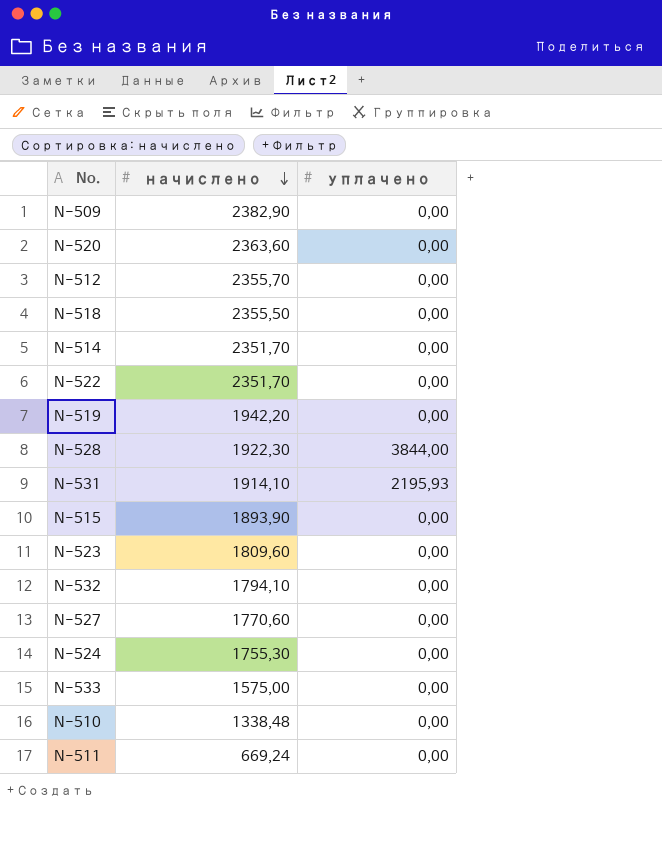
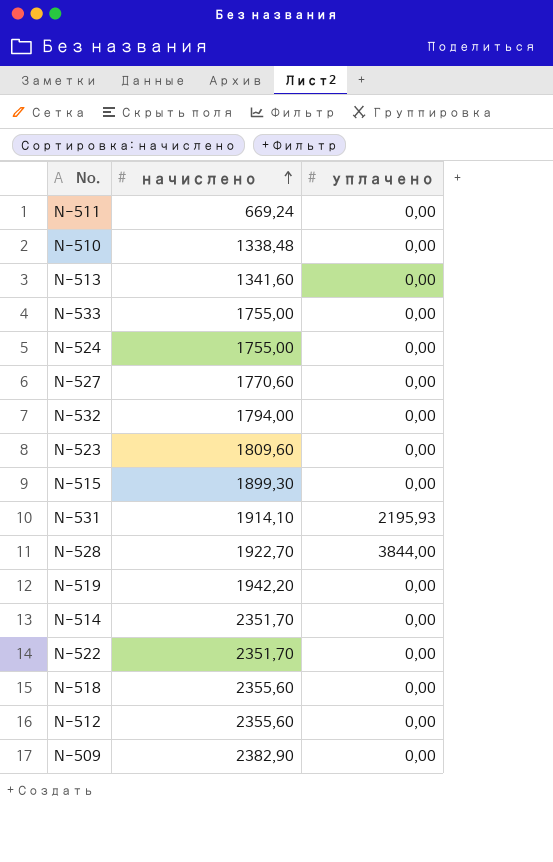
row order: начислено descending -> начислено ascending
row N-520: 2363,60 | 0,00 -> none
row N-513: none -> 1341,60 | 0,00
N-533 | начислено: 1575,00 -> 1755,00
N-524 | начислено: 1755,30 -> 1755,00
N-532 | начислено: 1794,10 -> 1794,00
N-515 | начислено: 1893,90 -> 1899,30
N-528 | начислено: 1922,30 -> 1922,70
N-518 | начислено: 2355,50 -> 2355,60
N-512 | начислено: 2355,70 -> 2355,60

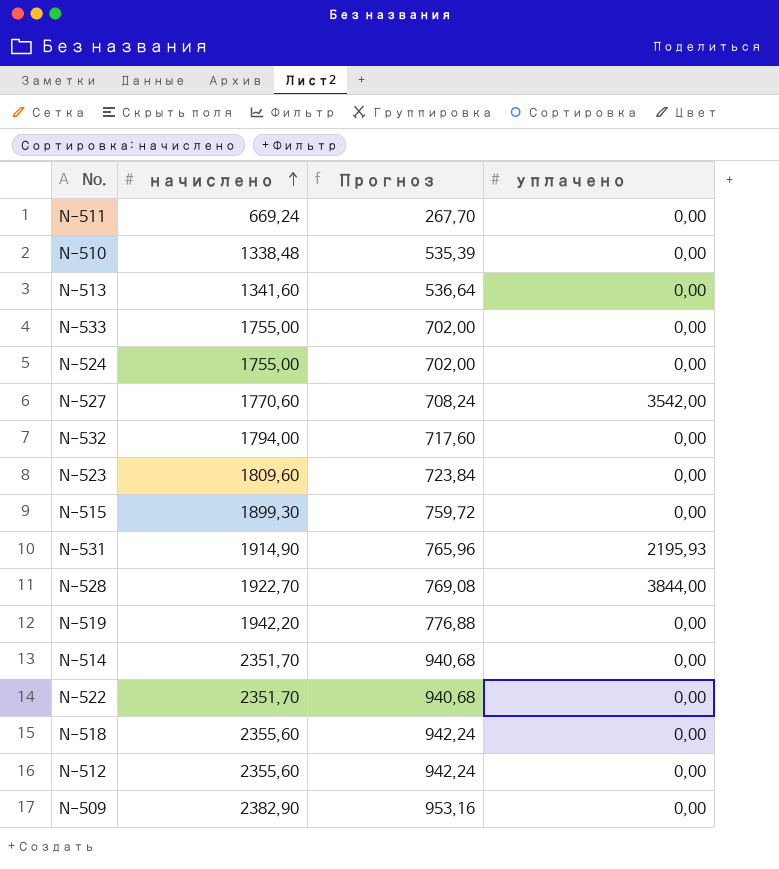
column Прогноз | formula: none -> [начислено] * 0,4
N-527 | уплачено: 0,00 -> 3542,00
N-531 | начислено: 1914,10 -> 1914,90

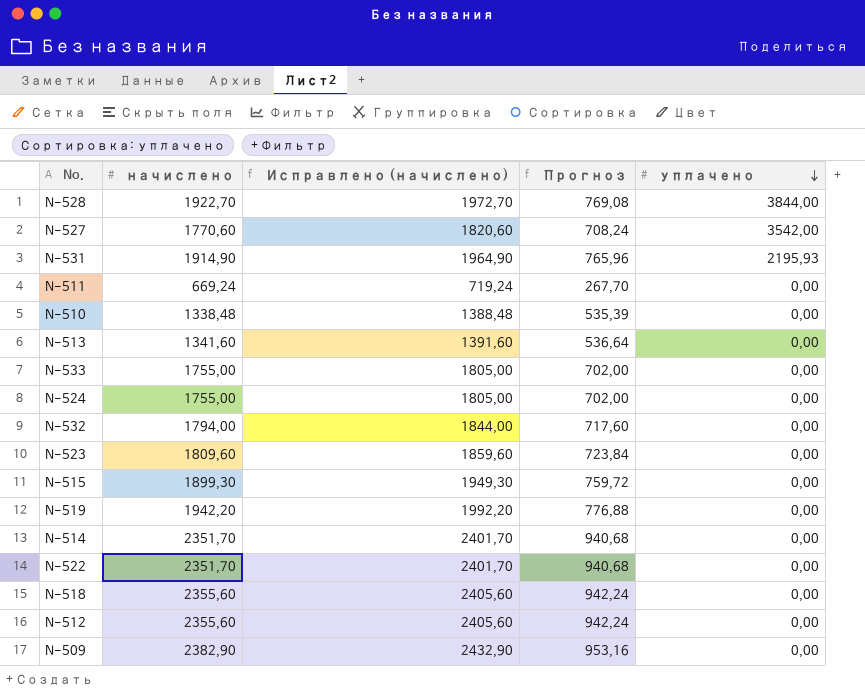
row order: начислено ascending -> уплачено descending
column Исправлено (начислено) | formula: none -> [начислено] + 50

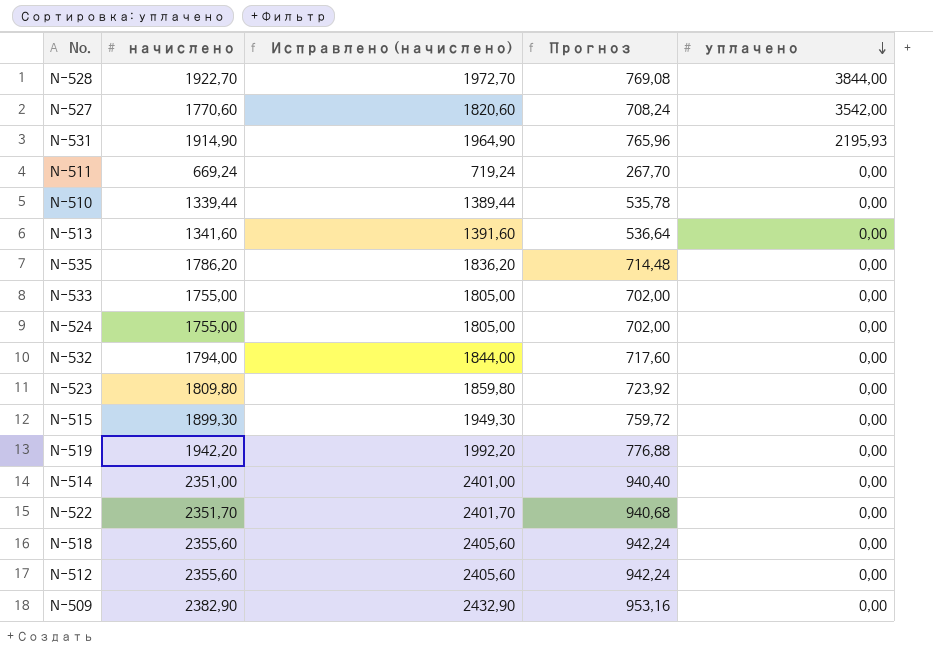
N-510 | начислено: 1338,48 -> 1339,44
N-510 | Исправлено (начислено): 1388,48 -> 1389,44
N-510 | Прогноз: 535,39 -> 535,78
row N-535: none -> 1786,20 | 1836,20 | 714,48 | 0,00
N-523 | начислено: 1809,60 -> 1809,80
N-523 | Исправлено (начислено): 1859,60 -> 1859,80
N-523 | Прогноз: 723,84 -> 723,92
N-514 | начислено: 2351,70 -> 2351,00
N-514 | Исправлено (начислено): 2401,70 -> 2401,00
N-514 | Прогноз: 940,68 -> 940,40

